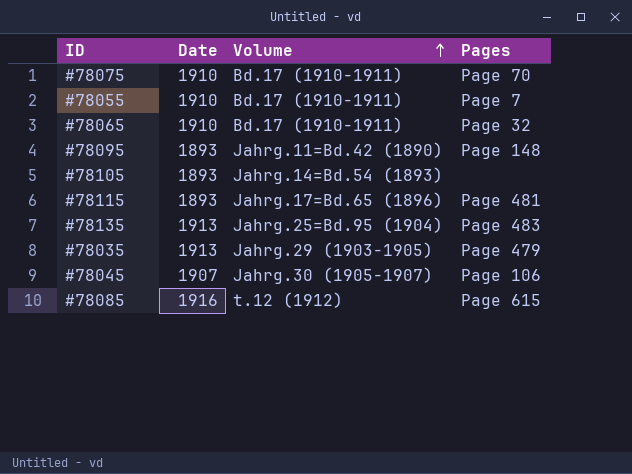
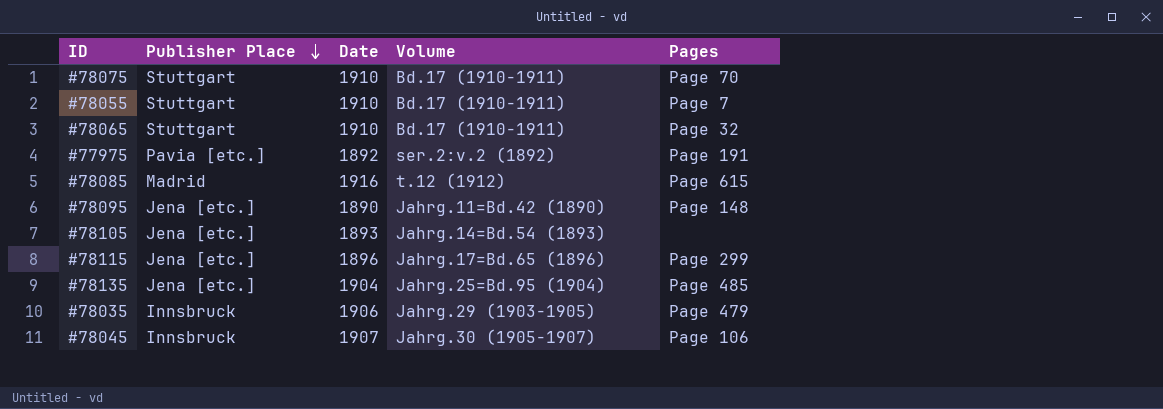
row order: Volume ascending -> Publisher Place descending
column Publisher Place | position: none -> 2
row #77975: none -> Pavia [etc.] | 1892 | ser.2:v.2 (1892) | Page 191
#78095 | Date: 1893 -> 1890
#78115 | Date: 1893 -> 1896
#78115 | Pages: Page 481 -> Page 299
#78135 | Date: 1913 -> 1904
#78135 | Pages: Page 483 -> Page 485
#78035 | Date: 1913 -> 1906

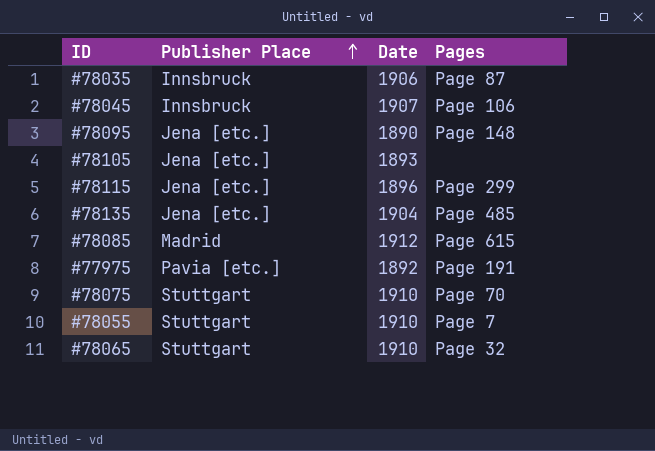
row order: Publisher Place descending -> Publisher Place ascending
column Volume | position: 4 -> none
#78035 | Pages: Page 479 -> Page 87
#78085 | Date: 1916 -> 1912

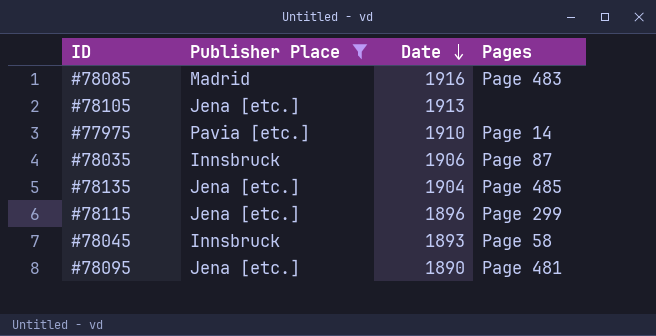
filter: none -> Publisher Place != Stuttgart
row order: Publisher Place ascending -> Date descending
#78085 | Date: 1912 -> 1916
#78085 | Pages: Page 615 -> Page 483
#78105 | Date: 1893 -> 1913
#77975 | Date: 1892 -> 1910
#77975 | Pages: Page 191 -> Page 14
#78045 | Date: 1907 -> 1893
#78045 | Pages: Page 106 -> Page 58
#78095 | Pages: Page 148 -> Page 481

